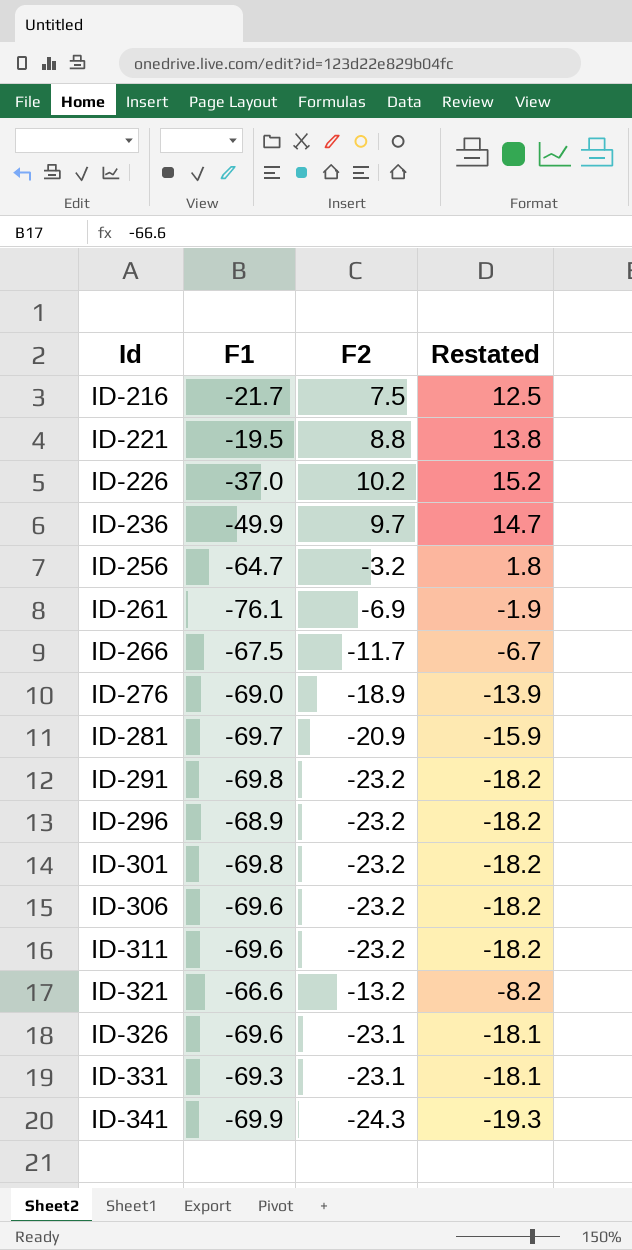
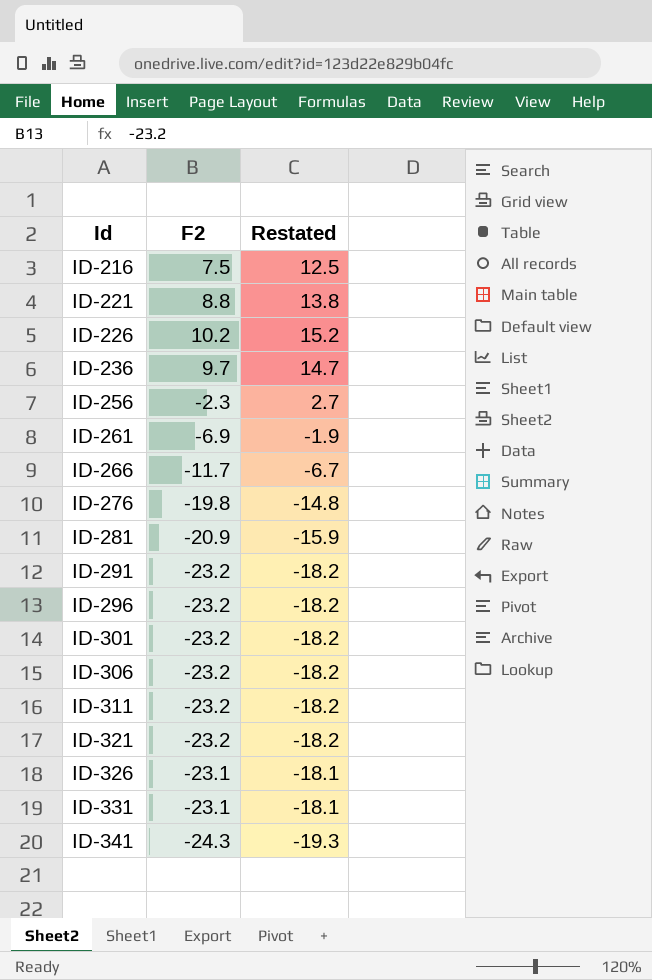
column F1 | position: 2 -> none
ID-256 | F2: -3.2 -> -2.3
ID-256 | Restated: 1.8 -> 2.7
ID-276 | F2: -18.9 -> -19.8
ID-276 | Restated: -13.9 -> -14.8
ID-321 | F2: -13.2 -> -23.2
ID-321 | Restated: -8.2 -> -18.2

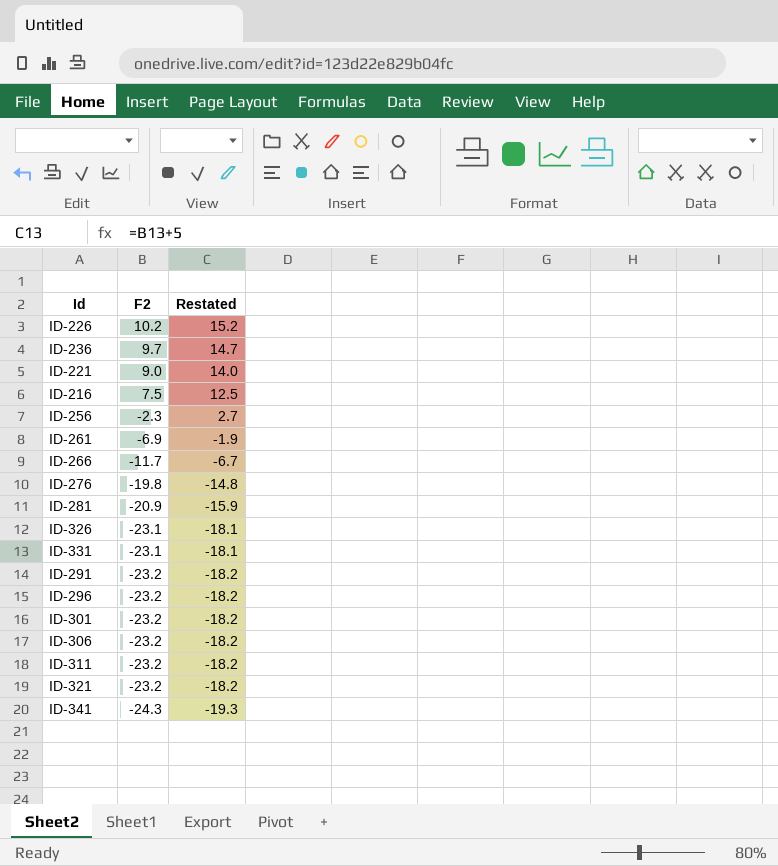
row order: Id ascending -> F2 descending
ID-221 | F2: 8.8 -> 9.0
ID-221 | Restated: 13.8 -> 14.0

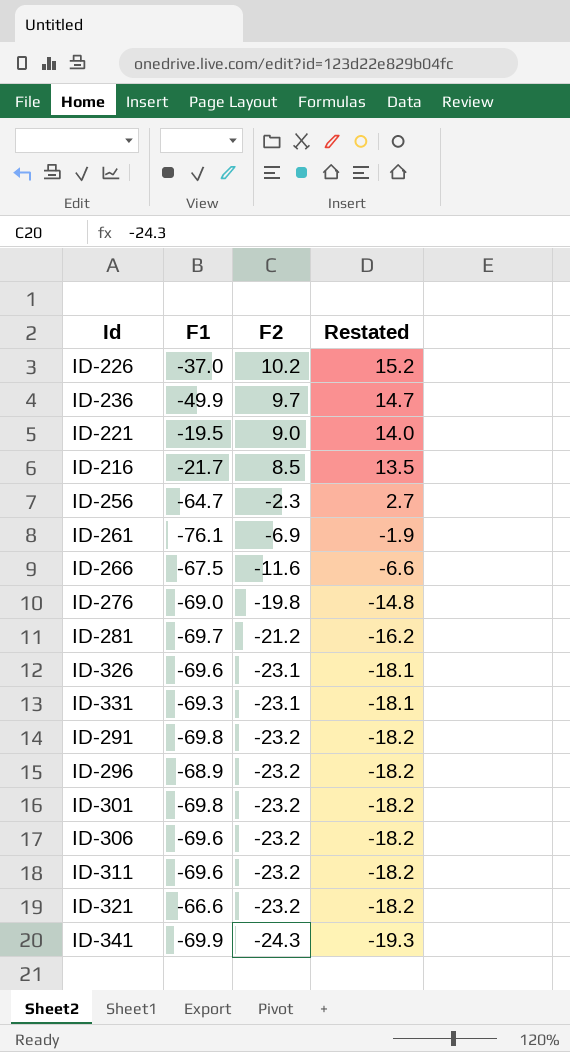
column F1 | position: none -> 2
ID-216 | F2: 7.5 -> 8.5
ID-216 | Restated: 12.5 -> 13.5
ID-266 | F2: -11.7 -> -11.6
ID-266 | Restated: -6.7 -> -6.6
ID-281 | F2: -20.9 -> -21.2
ID-281 | Restated: -15.9 -> -16.2

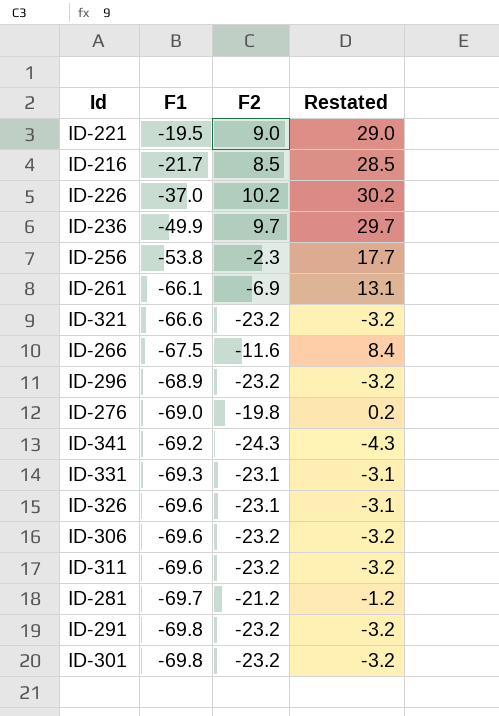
row order: F2 descending -> F1 descending
column Restated | formula: [F2] + 5 -> [F2] + 20
ID-256 | F1: -64.7 -> -53.8
ID-261 | F1: -76.1 -> -66.1
ID-341 | F1: -69.9 -> -69.2

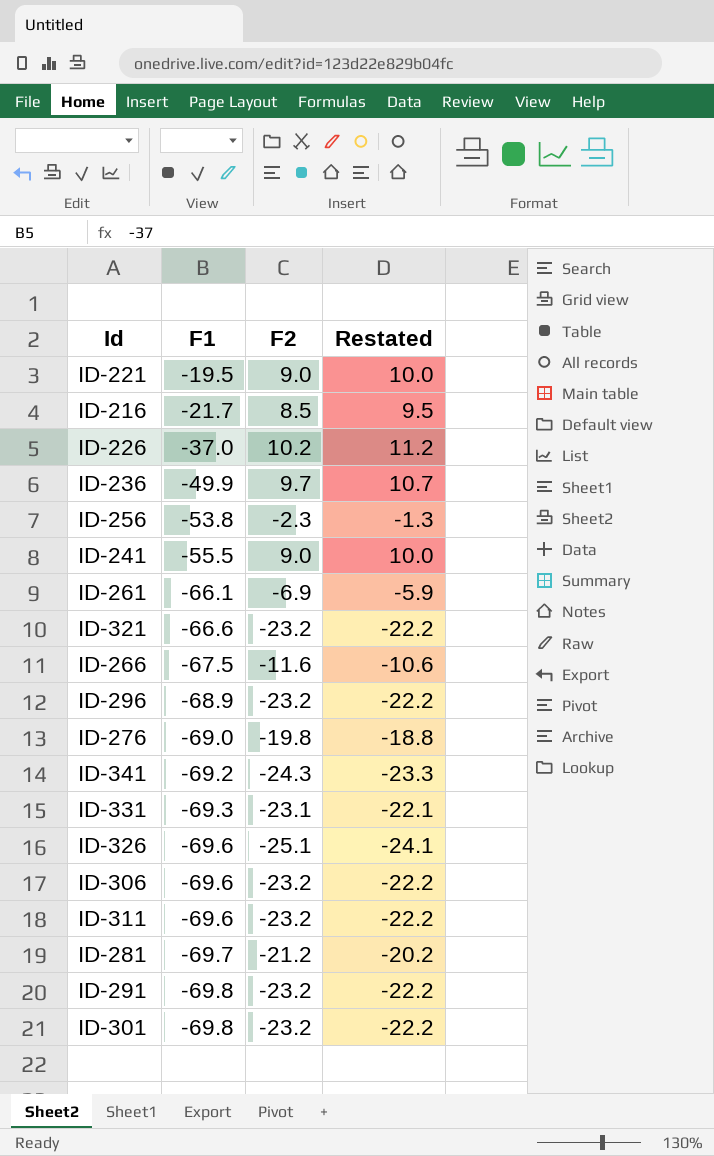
column Restated | formula: [F2] + 20 -> [F2] + 1
row ID-241: none -> -55.5 | 9.0 | 10.0
ID-326 | F2: -23.1 -> -25.1

